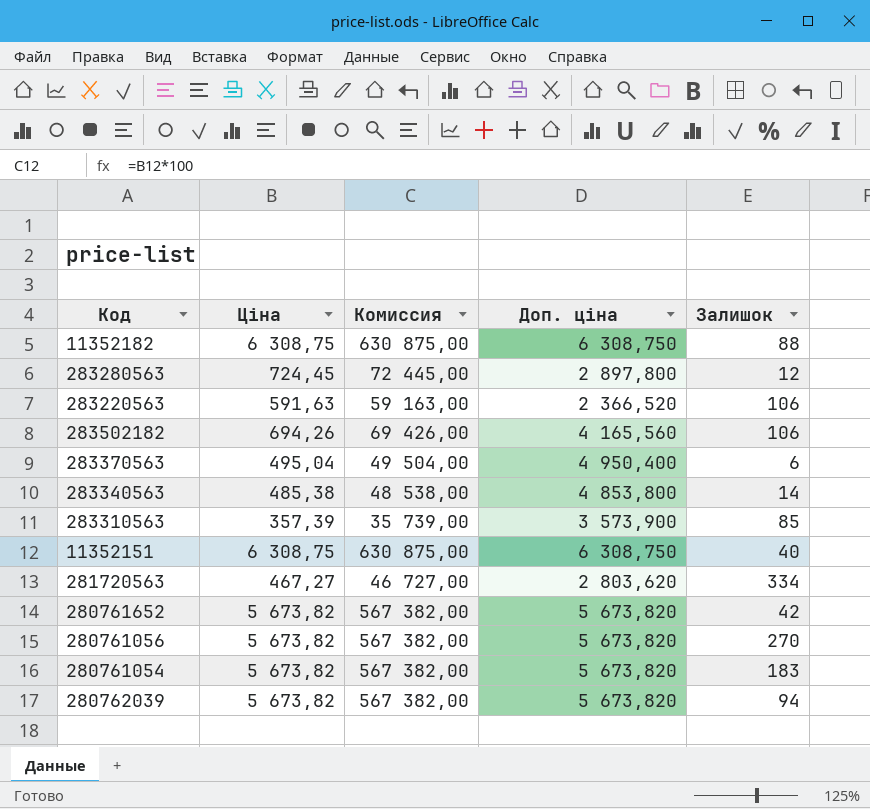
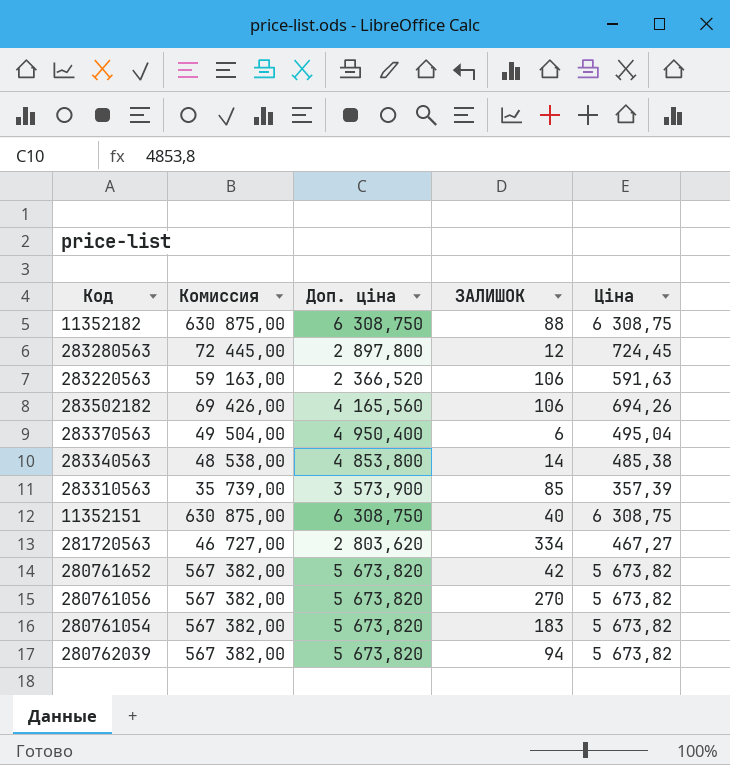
column name: Залишок -> ЗАЛИШОК
column Ціна | position: 2 -> 5

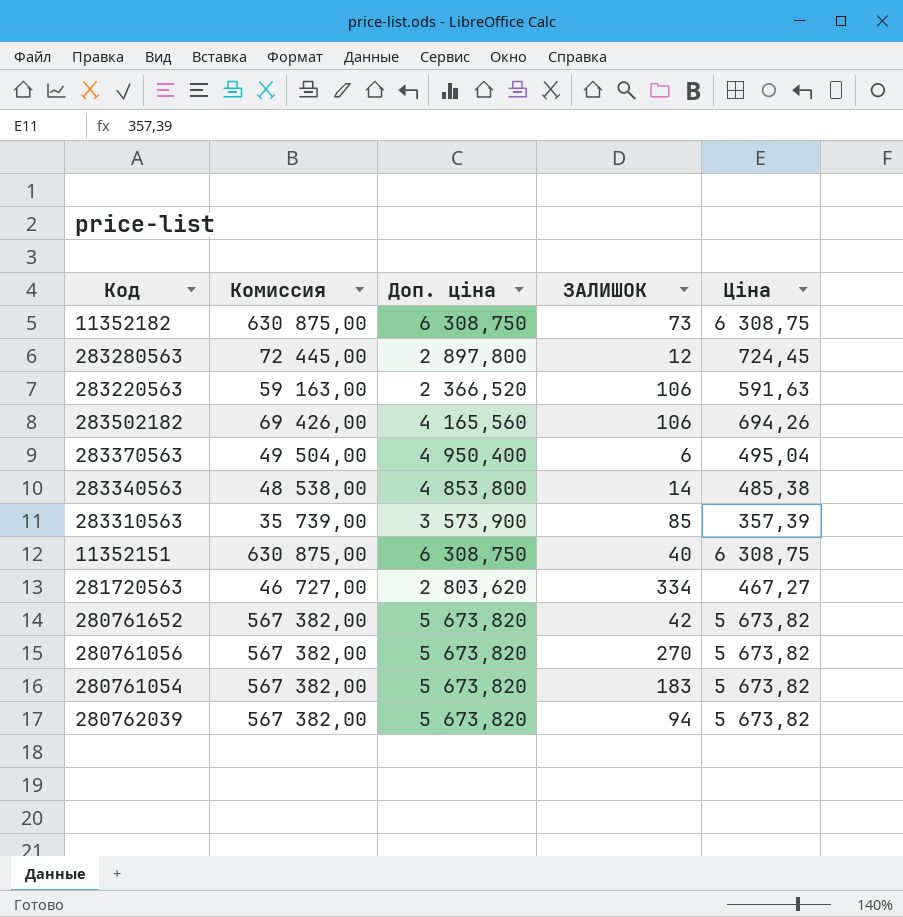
11352182 | ЗАЛИШОК: 88 -> 73

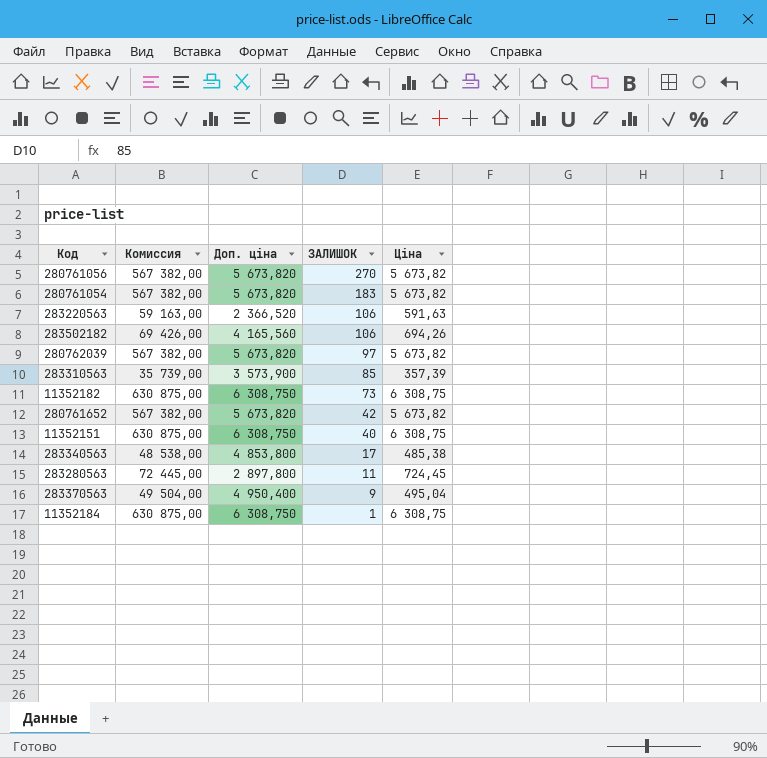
row order: none -> ЗАЛИШОК descending
row 281720563: 46 727,00 | 2 803,620 | 334 | 467,27 -> none
280762039 | ЗАЛИШОК: 94 -> 97
283340563 | ЗАЛИШОК: 14 -> 17
283280563 | ЗАЛИШОК: 12 -> 11
283370563 | ЗАЛИШОК: 6 -> 9
row 11352184: none -> 630 875,00 | 6 308,750 | 1 | 6 308,75

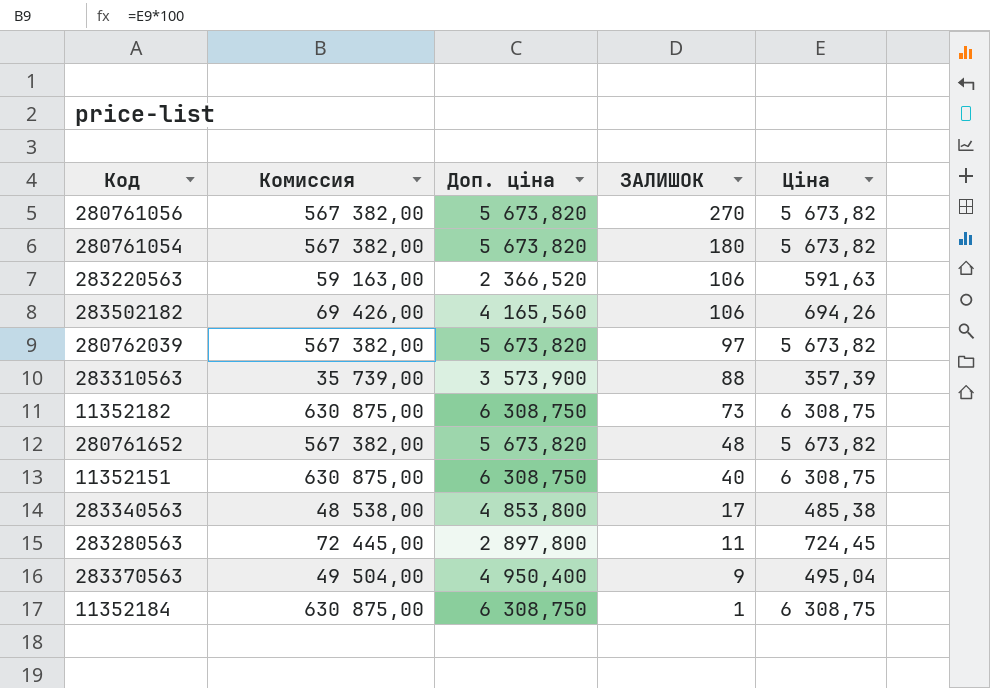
280761054 | ЗАЛИШОК: 183 -> 180
283310563 | ЗАЛИШОК: 85 -> 88
280761652 | ЗАЛИШОК: 42 -> 48

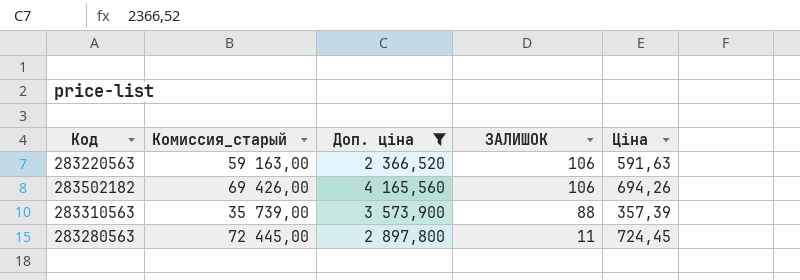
filter: none -> Доп. ціна <= 4 165,560
column name: Комиссия -> Комиссия_старый

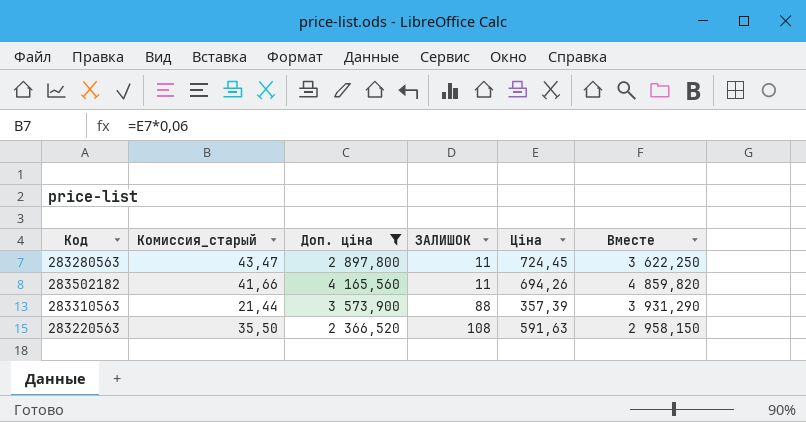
row order: ЗАЛИШОК descending -> ЗАЛИШОК ascending
column Комиссия_старый | formula: [Ціна] * 100 -> [Ціна] * 0,06
column Вместе | formula: none -> [Доп. ціна] + [Ціна]
283502182 | ЗАЛИШОК: 106 -> 11
283220563 | ЗАЛИШОК: 106 -> 108

